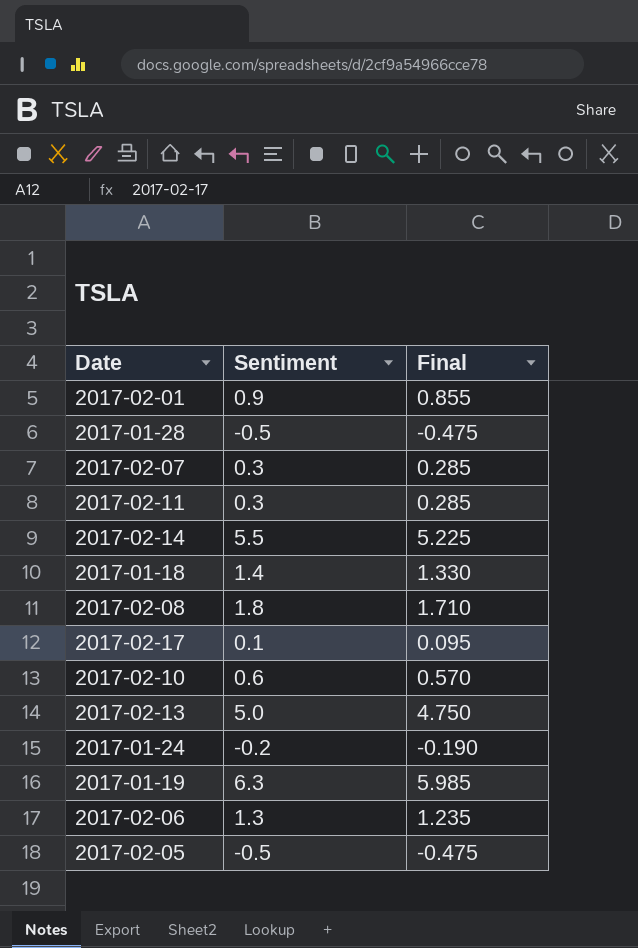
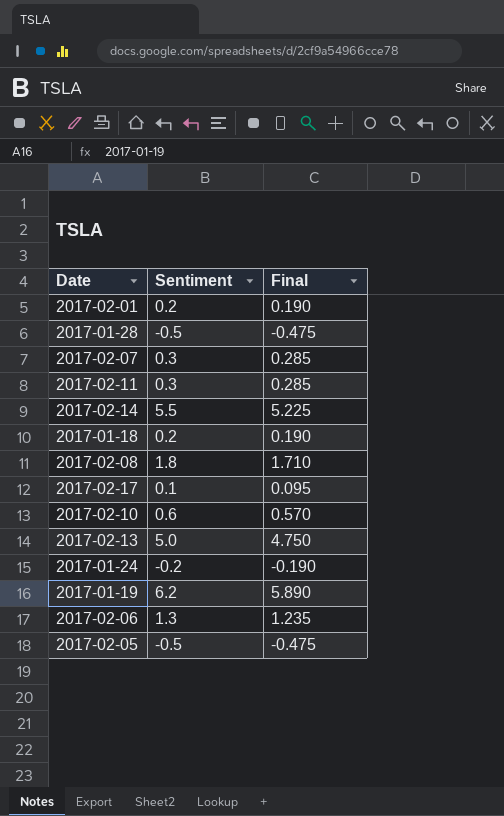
2017-02-01 | Sentiment: 0.9 -> 0.2
2017-02-01 | Final: 0.855 -> 0.190
2017-01-18 | Sentiment: 1.4 -> 0.2
2017-01-18 | Final: 1.330 -> 0.190
2017-01-19 | Sentiment: 6.3 -> 6.2
2017-01-19 | Final: 5.985 -> 5.890

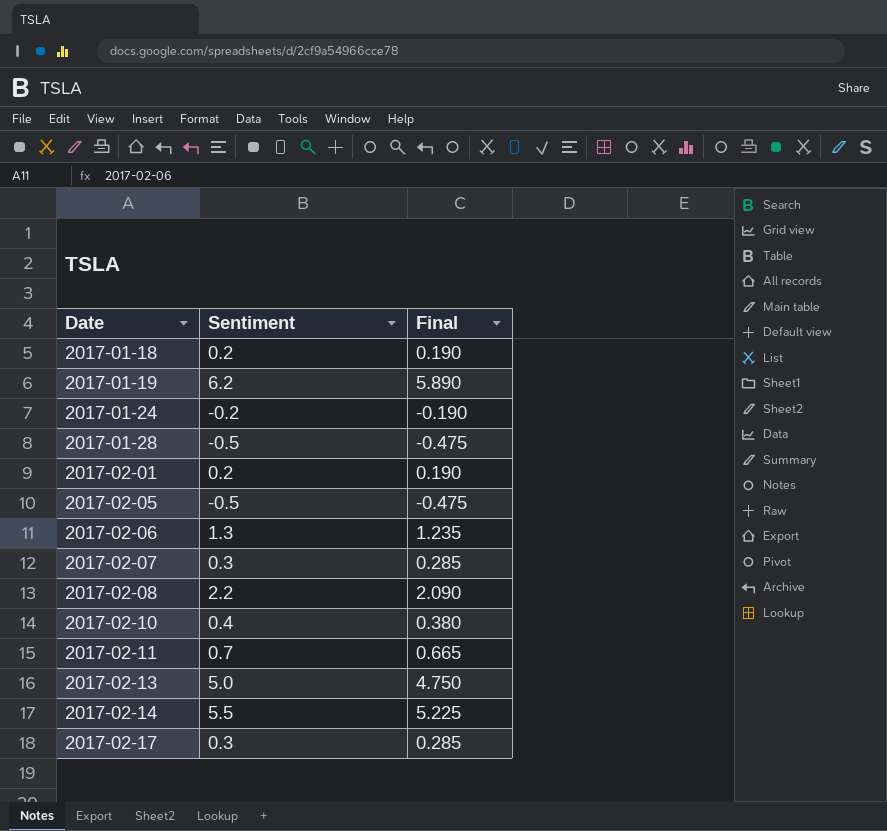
row order: none -> Date ascending
2017-02-08 | Sentiment: 1.8 -> 2.2
2017-02-08 | Final: 1.710 -> 2.090
2017-02-10 | Sentiment: 0.6 -> 0.4
2017-02-10 | Final: 0.570 -> 0.380
2017-02-11 | Sentiment: 0.3 -> 0.7
2017-02-11 | Final: 0.285 -> 0.665
2017-02-17 | Sentiment: 0.1 -> 0.3
2017-02-17 | Final: 0.095 -> 0.285

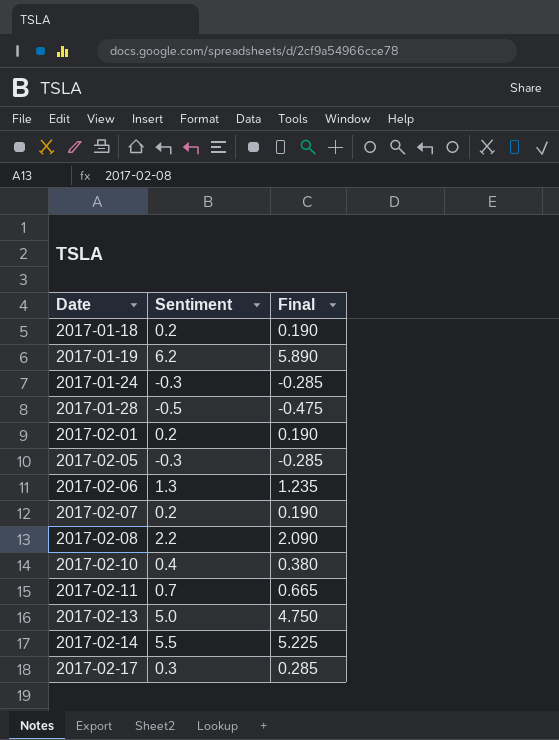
2017-01-24 | Sentiment: -0.2 -> -0.3
2017-01-24 | Final: -0.190 -> -0.285
2017-02-05 | Sentiment: -0.5 -> -0.3
2017-02-05 | Final: -0.475 -> -0.285
2017-02-07 | Sentiment: 0.3 -> 0.2
2017-02-07 | Final: 0.285 -> 0.190

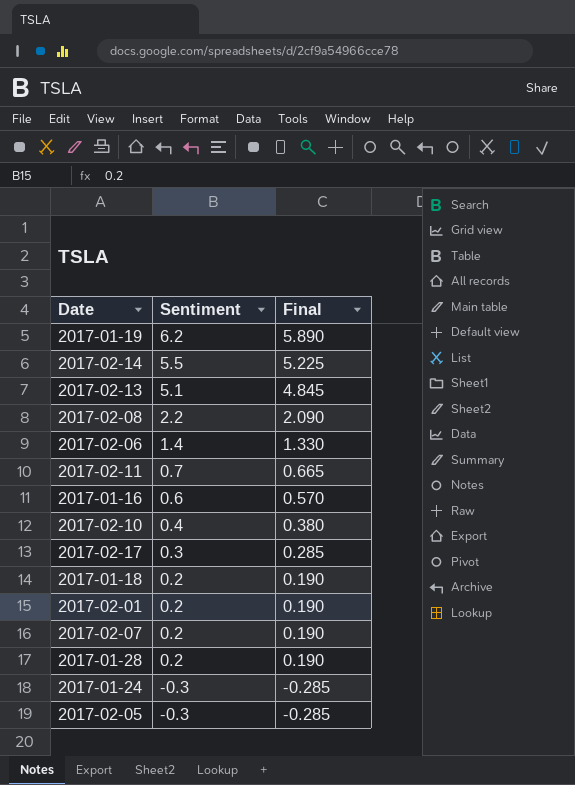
row order: Date ascending -> Sentiment descending
2017-02-13 | Sentiment: 5.0 -> 5.1
2017-02-13 | Final: 4.750 -> 4.845
2017-02-06 | Sentiment: 1.3 -> 1.4
2017-02-06 | Final: 1.235 -> 1.330
row 2017-01-16: none -> 0.6 | 0.570
2017-01-28 | Sentiment: -0.5 -> 0.2
2017-01-28 | Final: -0.475 -> 0.190

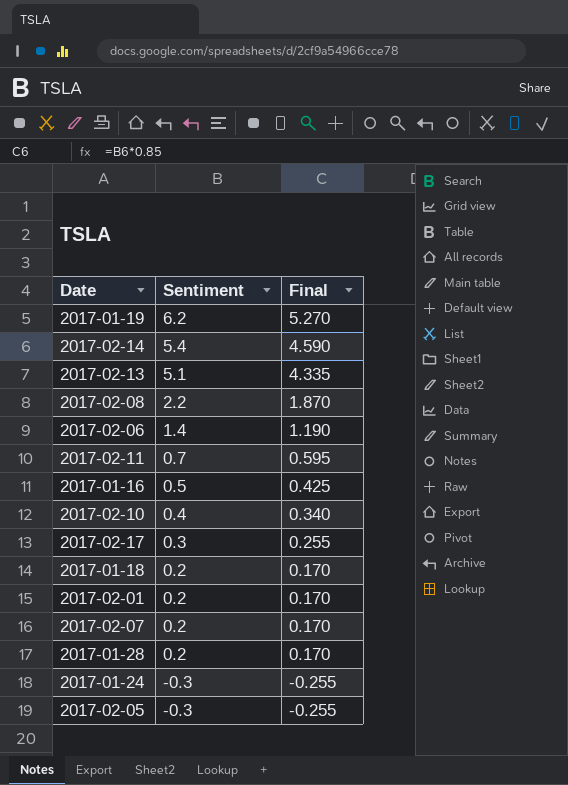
column Final | formula: [Sentiment] * 0.95 -> [Sentiment] * 0.85
2017-02-14 | Sentiment: 5.5 -> 5.4
2017-01-16 | Sentiment: 0.6 -> 0.5

